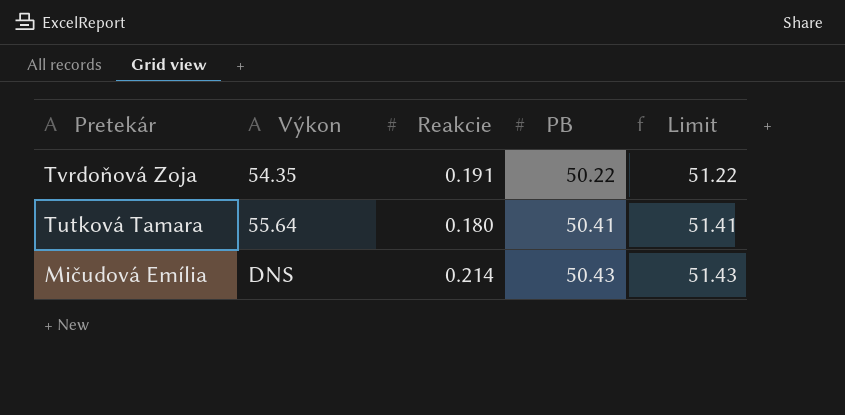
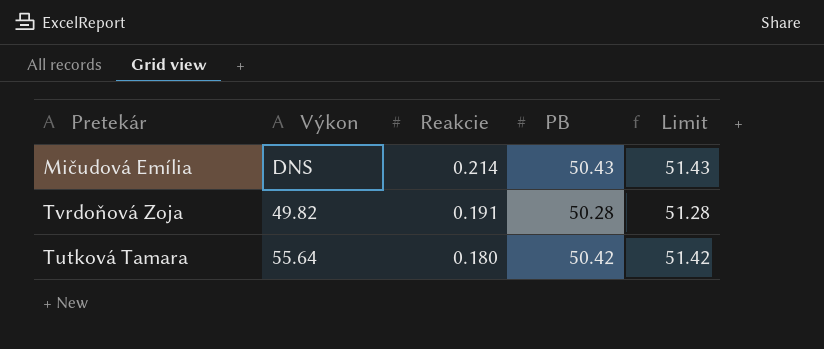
row order: Pretekár descending -> Reakcie descending
Tvrdoňová Zoja | Výkon: 54.35 -> 49.82
Tvrdoňová Zoja | PB: 50.22 -> 50.28
Tvrdoňová Zoja | Limit: 51.22 -> 51.28
Tutková Tamara | PB: 50.41 -> 50.42
Tutková Tamara | Limit: 51.41 -> 51.42

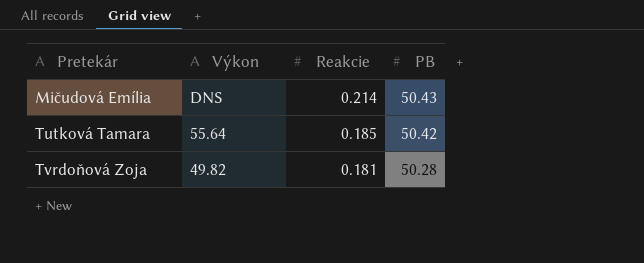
row order: Reakcie descending -> Pretekár ascending
column Limit | formula: [PB] + 1 -> none
Tutková Tamara | Reakcie: 0.180 -> 0.185
Tvrdoňová Zoja | Reakcie: 0.191 -> 0.181

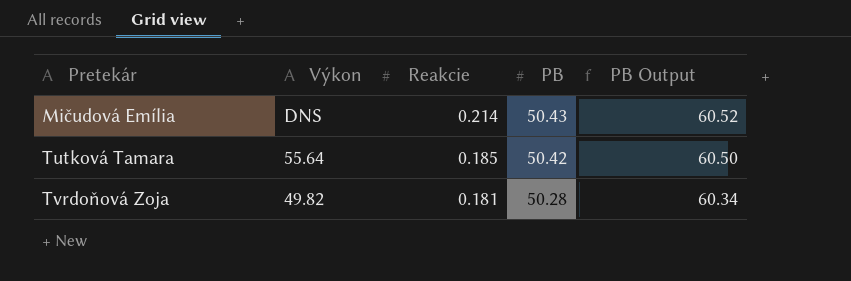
column PB Output | formula: none -> [PB] * 1.2

